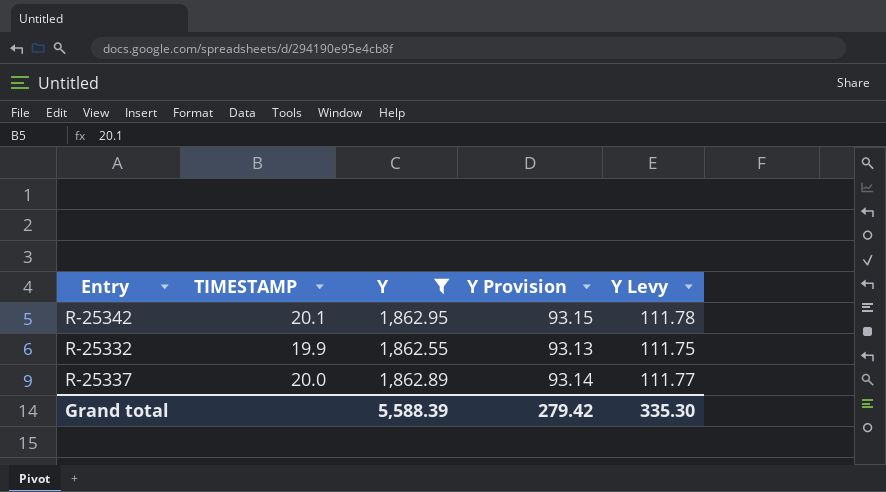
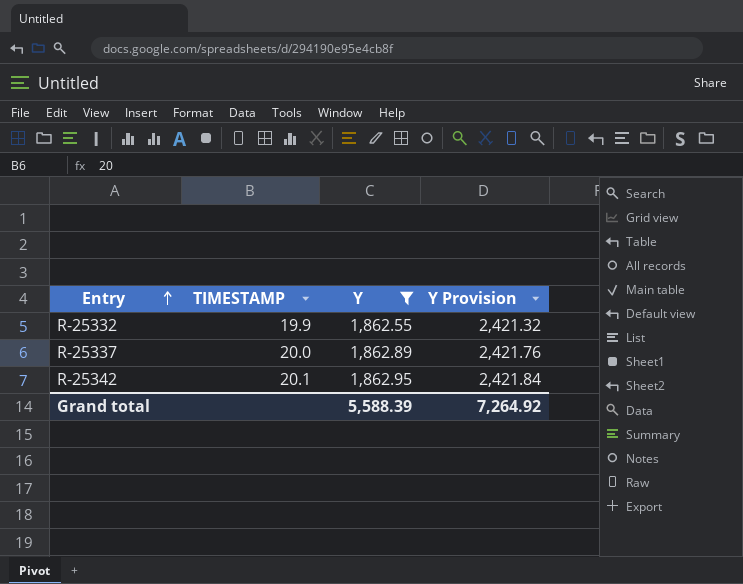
row order: none -> Entry ascending
column Y Levy | formula: [Y] * 0.06 -> none
column Y Provision | formula: [Y] * 0.05 -> [Y] * 1.3
Grand total | Y Provision: 279.42 -> 7,264.92

